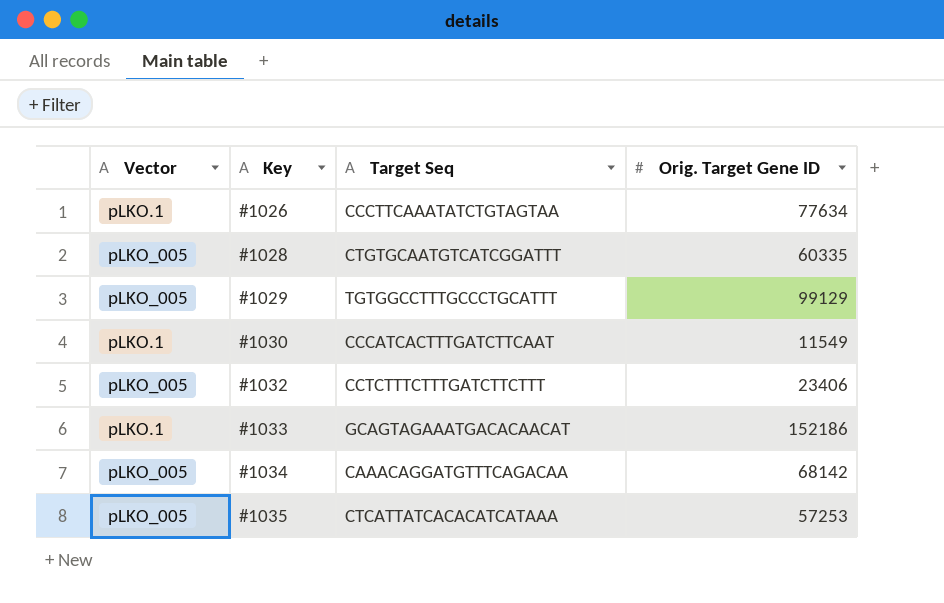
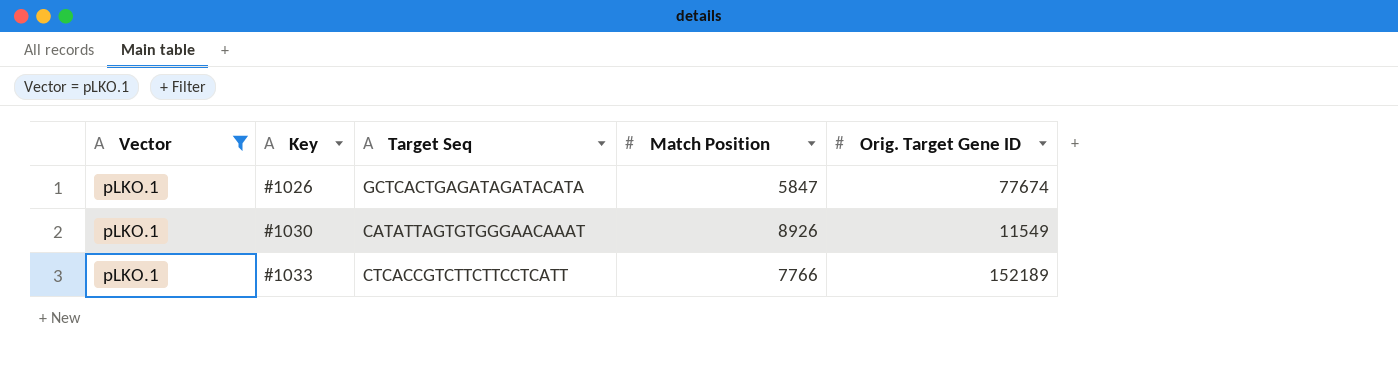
filter: none -> Vector = pLKO.1
column Match Position | position: none -> 4
#1026 | Target Seq: CCCTTCAAATATCTGTAGTAA -> GCTCACTGAGATAGATACATA
#1026 | Orig. Target Gene ID: 77634 -> 77674
#1030 | Target Seq: CCCATCACTTTGATCTTCAAT -> CATATTAGTGTGGGAACAAAT
#1033 | Target Seq: GCAGTAGAAATGACACAACAT -> CTCACCGTCTTCTTCCTCATT
#1033 | Orig. Target Gene ID: 152186 -> 152189

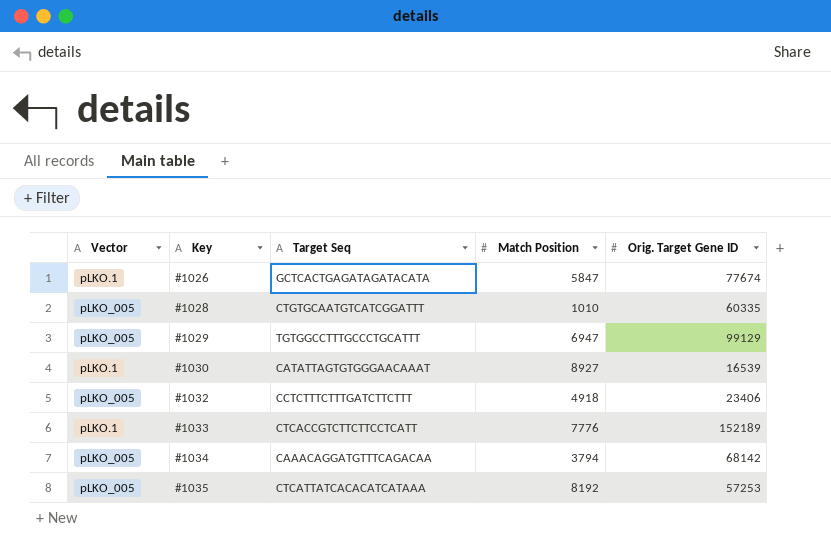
filter: Vector = pLKO.1 -> none
#1030 | Match Position: 8926 -> 8927
#1030 | Orig. Target Gene ID: 11549 -> 16539
#1033 | Match Position: 7766 -> 7776

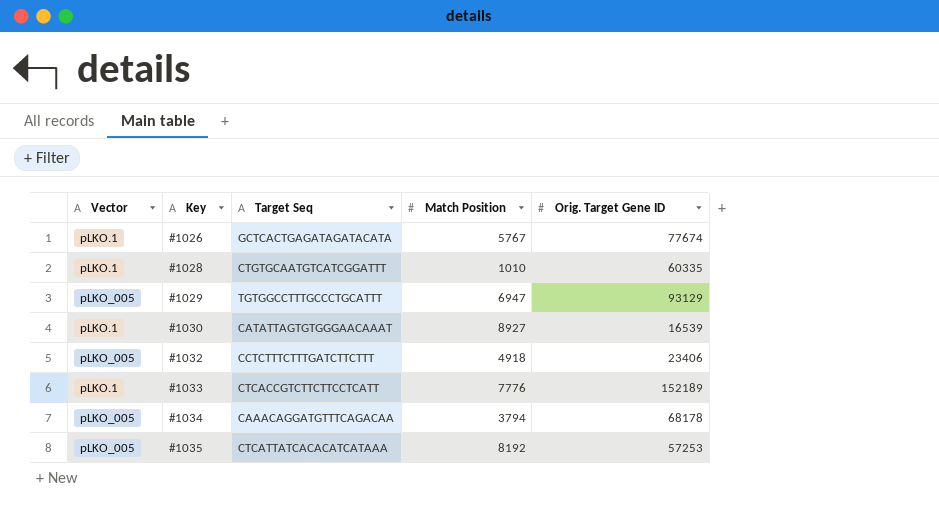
#1026 | Match Position: 5847 -> 5767
#1028 | Vector: pLKO_005 -> pLKO.1
#1029 | Orig. Target Gene ID: 99129 -> 93129
#1034 | Orig. Target Gene ID: 68142 -> 68178

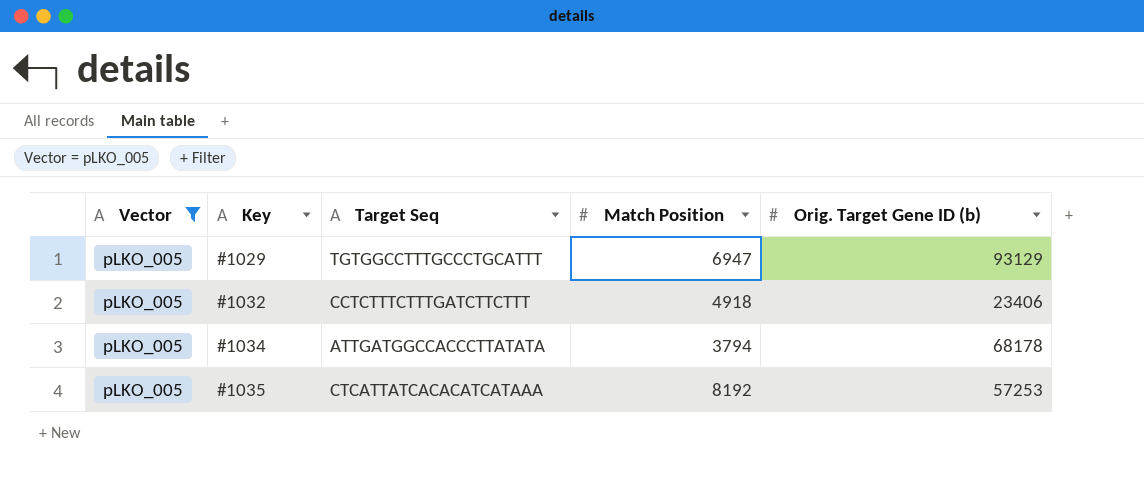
filter: none -> Vector = pLKO_005
column name: Orig. Target Gene ID -> Orig. Target Gene ID (b)
#1034 | Target Seq: CAAACAGGATGTTTCAGACAA -> ATTGATGGCCACCCTTATATA

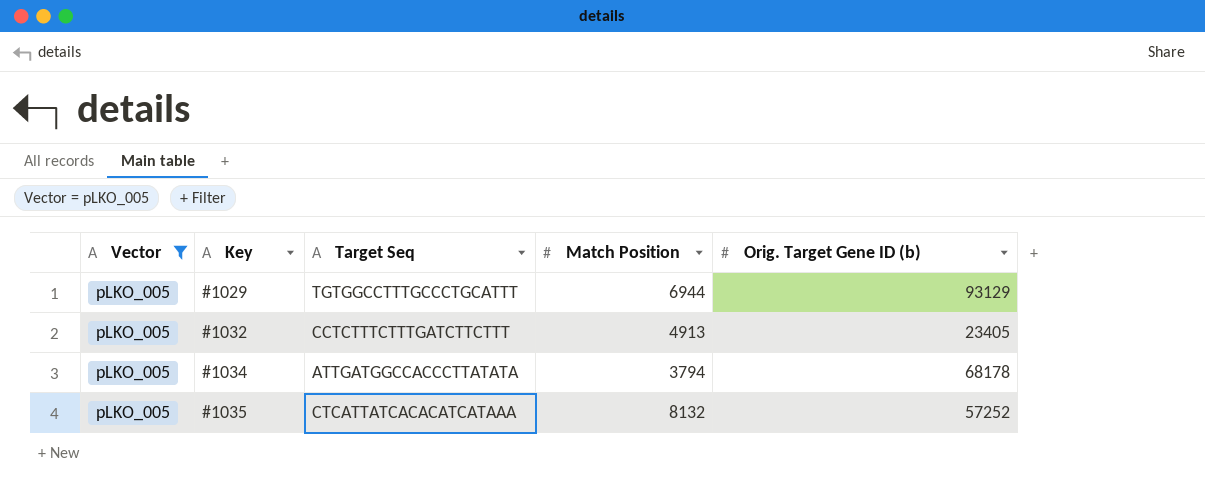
#1029 | Match Position: 6947 -> 6944
#1032 | Match Position: 4918 -> 4913
#1032 | Orig. Target Gene ID (b): 23406 -> 23405
#1035 | Match Position: 8192 -> 8132
#1035 | Orig. Target Gene ID (b): 57253 -> 57252

